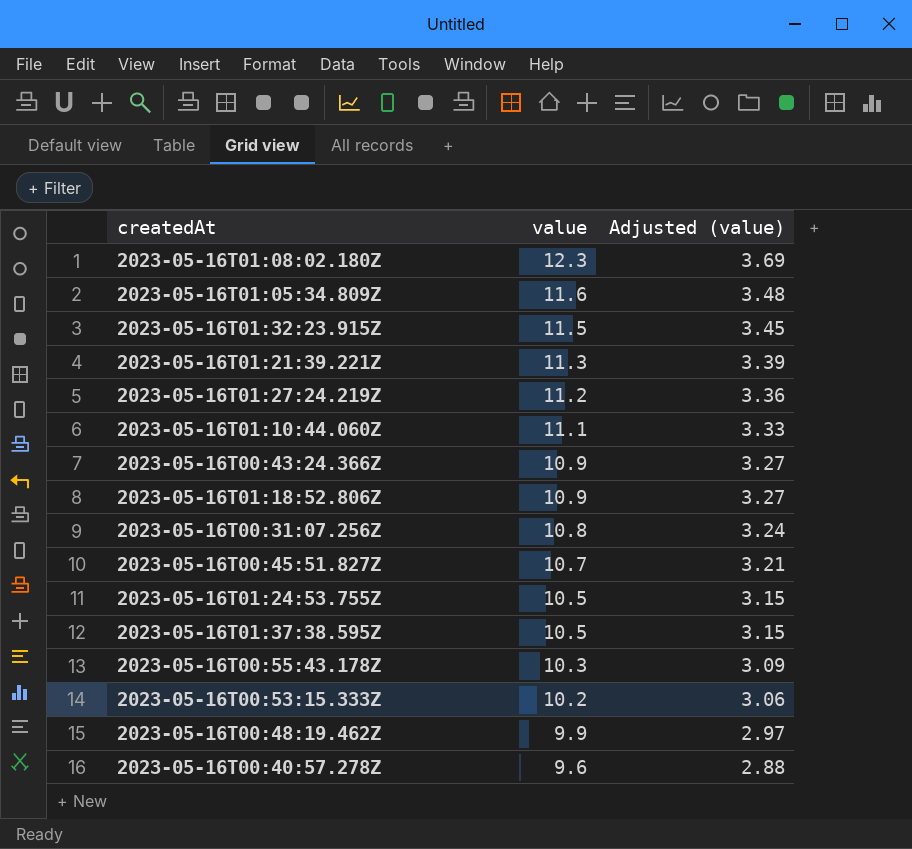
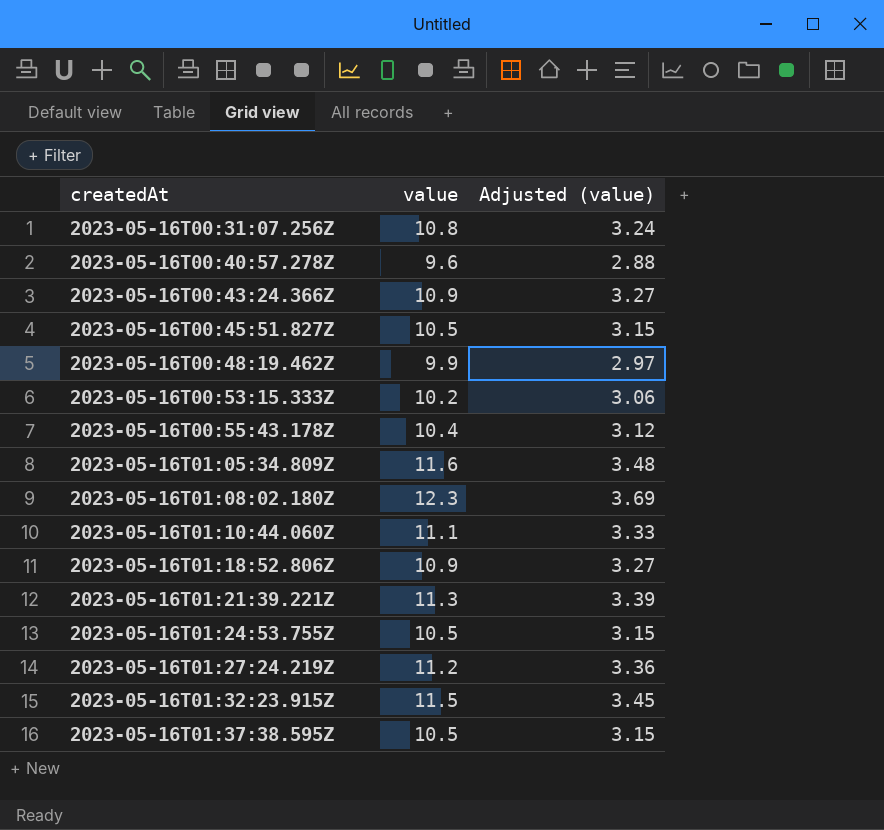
row order: value descending -> createdAt ascending
2023-05-16T00:45:51.827Z | value: 10.7 -> 10.5
2023-05-16T00:45:51.827Z | Adjusted (value): 3.21 -> 3.15
2023-05-16T00:55:43.178Z | value: 10.3 -> 10.4
2023-05-16T00:55:43.178Z | Adjusted (value): 3.09 -> 3.12

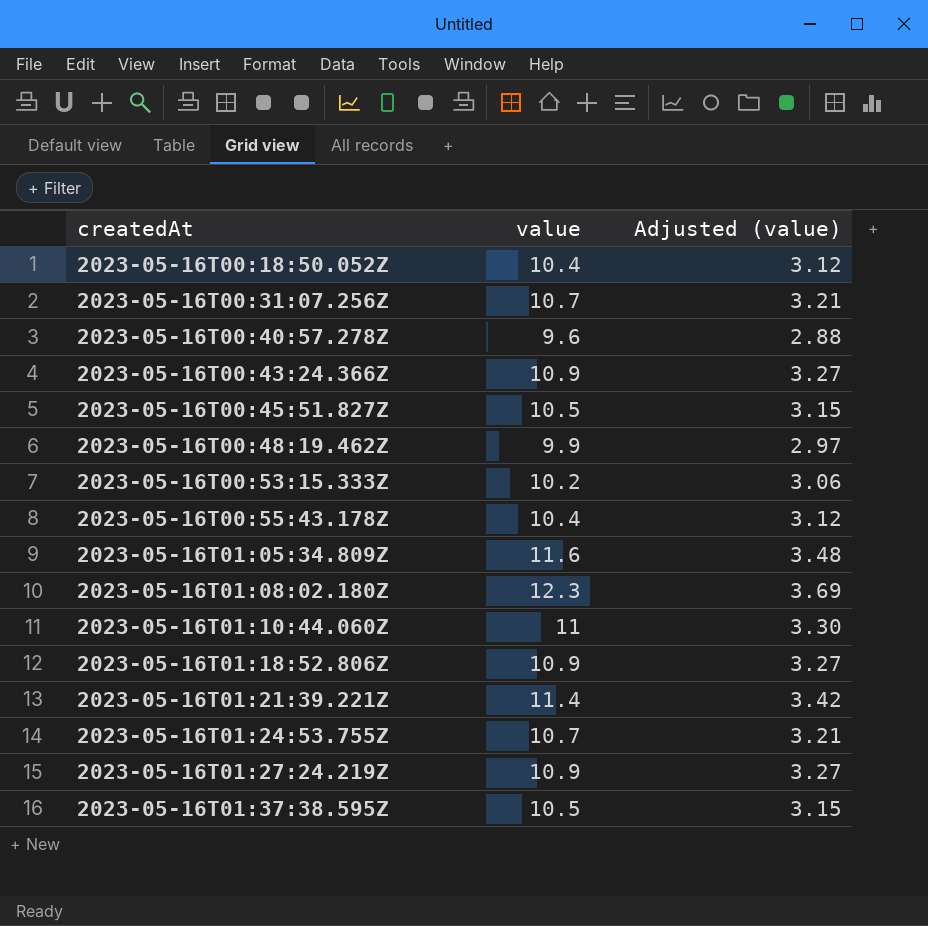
row 2023-05-16T01:32:23.915Z: 11.5 | 3.45 -> none
row 2023-05-16T00:18:50.052Z: none -> 10.4 | 3.12
2023-05-16T00:31:07.256Z | value: 10.8 -> 10.7
2023-05-16T00:31:07.256Z | Adjusted (value): 3.24 -> 3.21
2023-05-16T01:10:44.060Z | value: 11.1 -> 11
2023-05-16T01:10:44.060Z | Adjusted (value): 3.33 -> 3.30
2023-05-16T01:21:39.221Z | value: 11.3 -> 11.4
2023-05-16T01:21:39.221Z | Adjusted (value): 3.39 -> 3.42
2023-05-16T01:24:53.755Z | value: 10.5 -> 10.7
2023-05-16T01:24:53.755Z | Adjusted (value): 3.15 -> 3.21
2023-05-16T01:27:24.219Z | value: 11.2 -> 10.9
2023-05-16T01:27:24.219Z | Adjusted (value): 3.36 -> 3.27

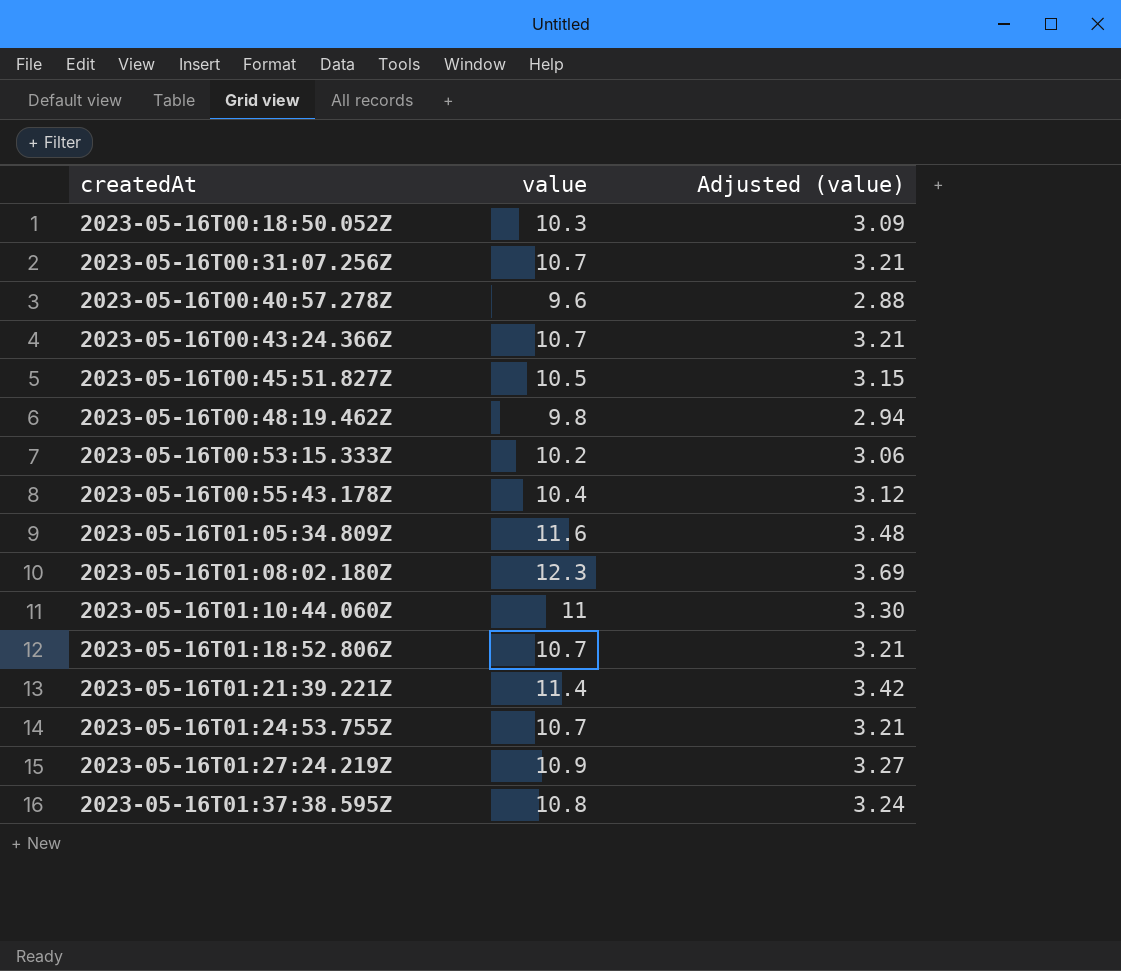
2023-05-16T00:18:50.052Z | value: 10.4 -> 10.3
2023-05-16T00:18:50.052Z | Adjusted (value): 3.12 -> 3.09
2023-05-16T00:43:24.366Z | value: 10.9 -> 10.7
2023-05-16T00:43:24.366Z | Adjusted (value): 3.27 -> 3.21
2023-05-16T00:48:19.462Z | value: 9.9 -> 9.8
2023-05-16T00:48:19.462Z | Adjusted (value): 2.97 -> 2.94
2023-05-16T01:18:52.806Z | value: 10.9 -> 10.7
2023-05-16T01:18:52.806Z | Adjusted (value): 3.27 -> 3.21
2023-05-16T01:37:38.595Z | value: 10.5 -> 10.8
2023-05-16T01:37:38.595Z | Adjusted (value): 3.15 -> 3.24

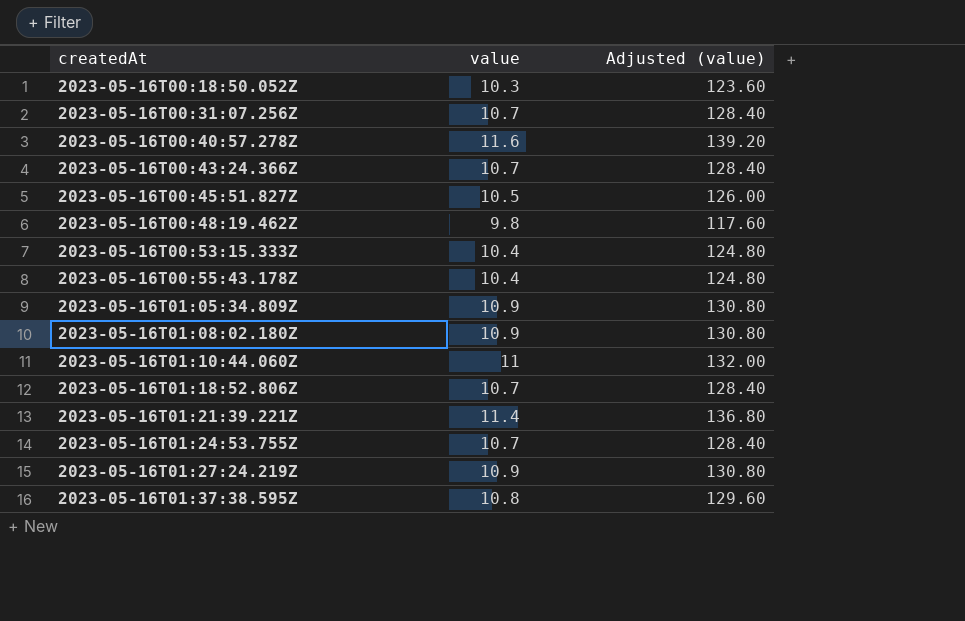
column Adjusted (value) | formula: [value] * 0.3 -> [value] * 12
2023-05-16T00:40:57.278Z | value: 9.6 -> 11.6
2023-05-16T00:53:15.333Z | value: 10.2 -> 10.4
2023-05-16T01:05:34.809Z | value: 11.6 -> 10.9
2023-05-16T01:08:02.180Z | value: 12.3 -> 10.9

